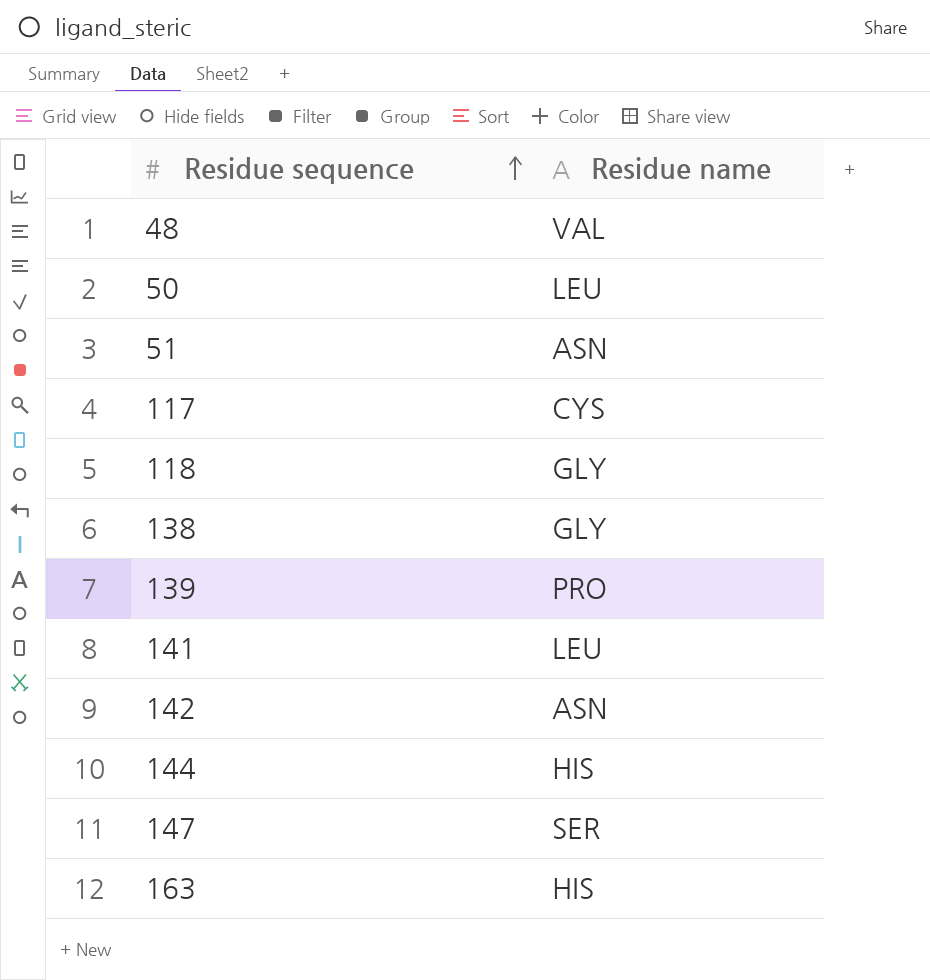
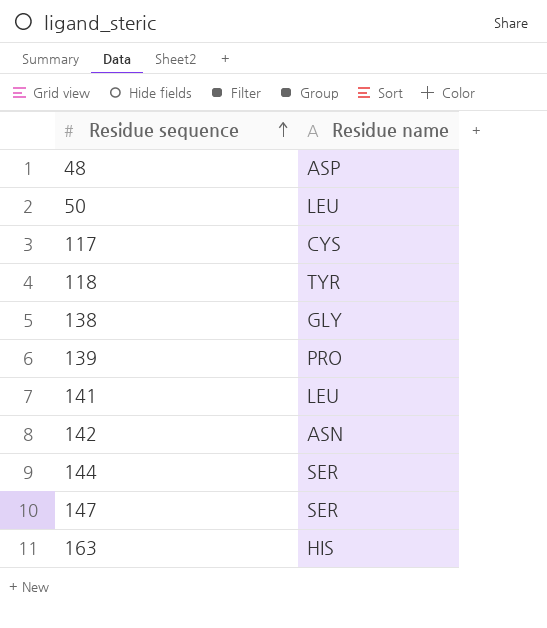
row 51: ASN -> none
48 | Residue name: VAL -> ASP
118 | Residue name: GLY -> TYR
144 | Residue name: HIS -> SER

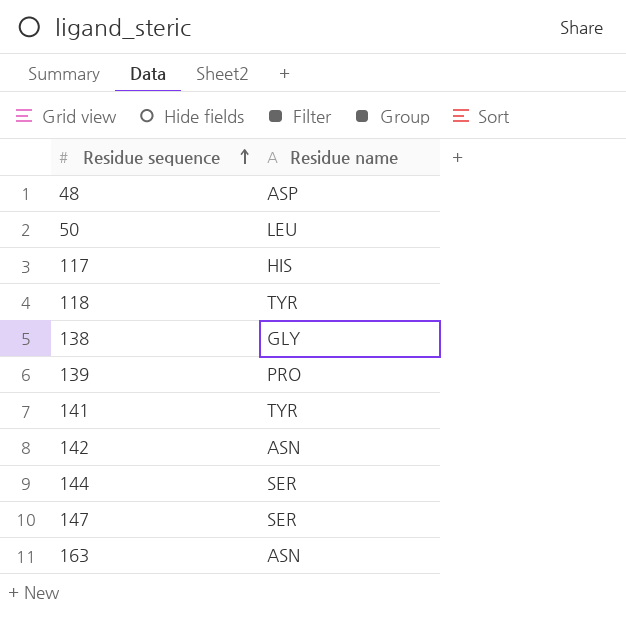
117 | Residue name: CYS -> HIS
141 | Residue name: LEU -> TYR
163 | Residue name: HIS -> ASN

